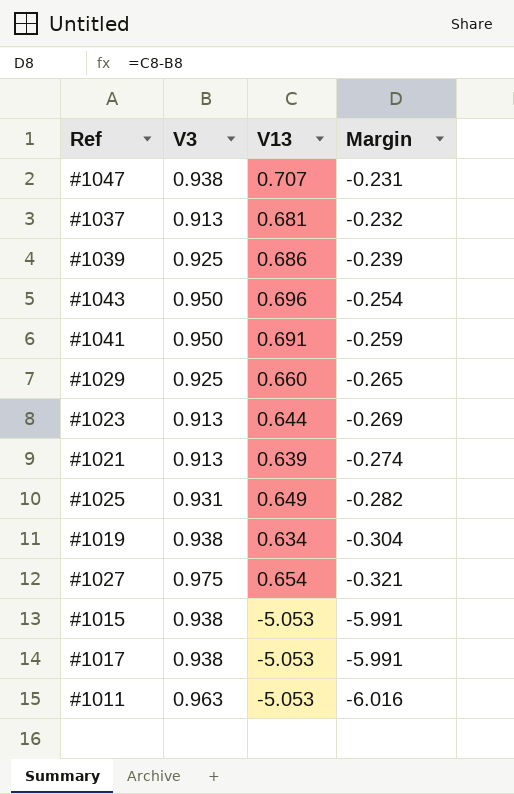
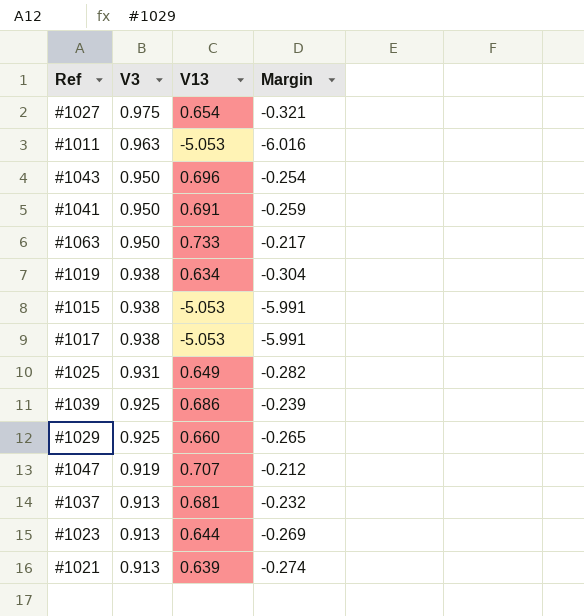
row order: Margin descending -> V3 descending
row #1063: none -> 0.950 | 0.733 | -0.217
#1047 | V3: 0.938 -> 0.919
#1047 | Margin: -0.231 -> -0.212

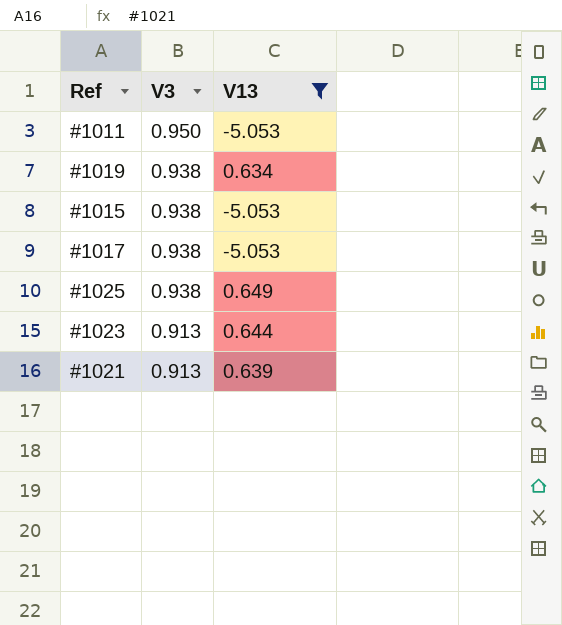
filter: none -> V13 <= 0.649
column Margin | formula: [V13] - [V3] -> none
#1011 | V3: 0.963 -> 0.950
#1025 | V3: 0.931 -> 0.938

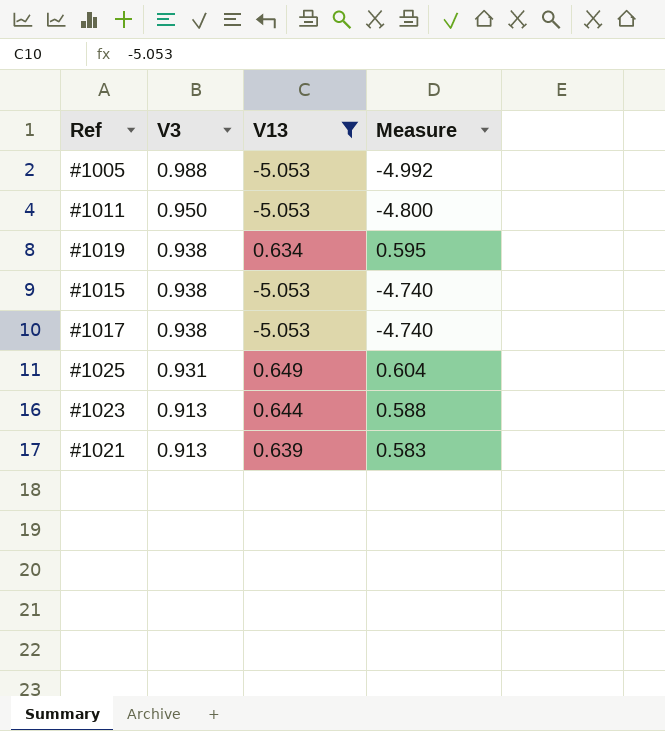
column Measure | formula: none -> [V3] * [V13]
row #1005: none -> 0.988 | -5.053 | -4.992
#1025 | V3: 0.938 -> 0.931

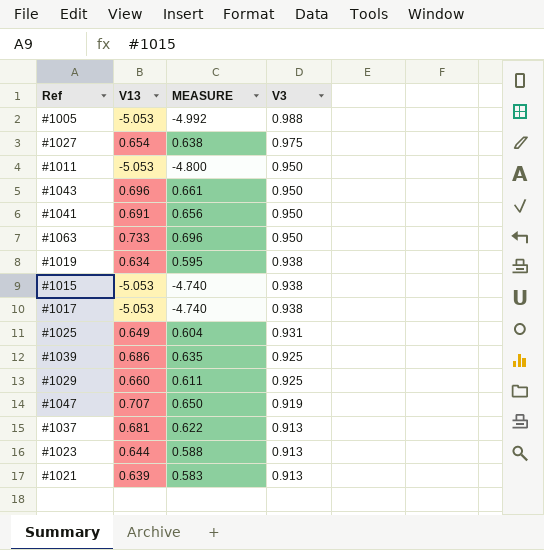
filter: V13 <= 0.649 -> none
column name: Measure -> MEASURE
column V3 | position: 2 -> 4

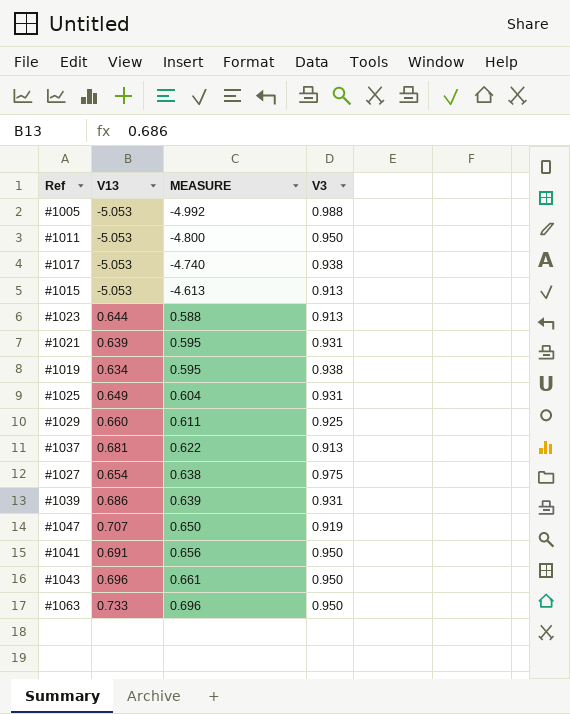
row order: V3 descending -> MEASURE ascending
#1015 | MEASURE: -4.740 -> -4.613
#1015 | V3: 0.938 -> 0.913
#1021 | MEASURE: 0.583 -> 0.595
#1021 | V3: 0.913 -> 0.931
#1039 | MEASURE: 0.635 -> 0.639
#1039 | V3: 0.925 -> 0.931

